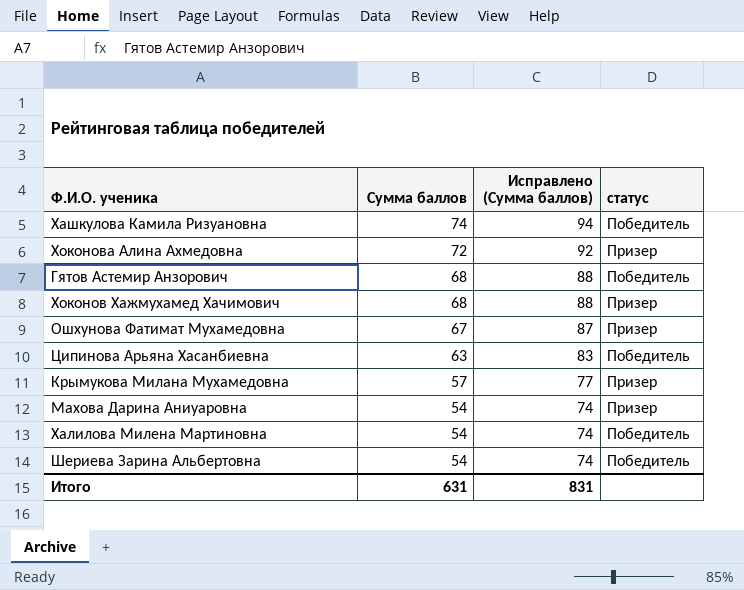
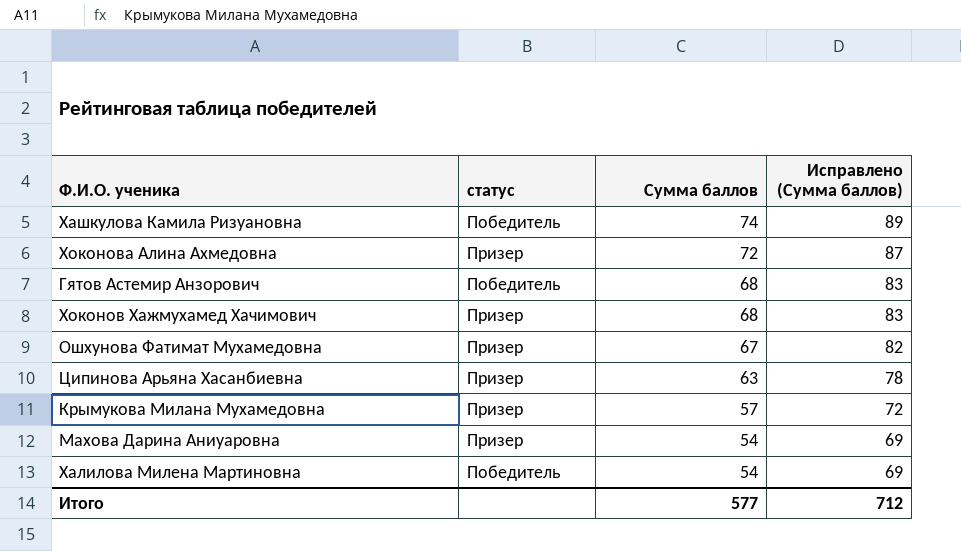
column статус | position: 4 -> 2
column Исправлено (Сумма баллов) | formula: [Сумма баллов] + 20 -> [Сумма баллов] + 15
row Шериева Зарина Альбертовна: 54 | 74 | Победитель -> none
Ципинова Арьяна Хасанбиевна | статус: Победитель -> Призер
Итого | Сумма баллов: 631 -> 577
Итого | Исправлено (Сумма баллов): 831 -> 712

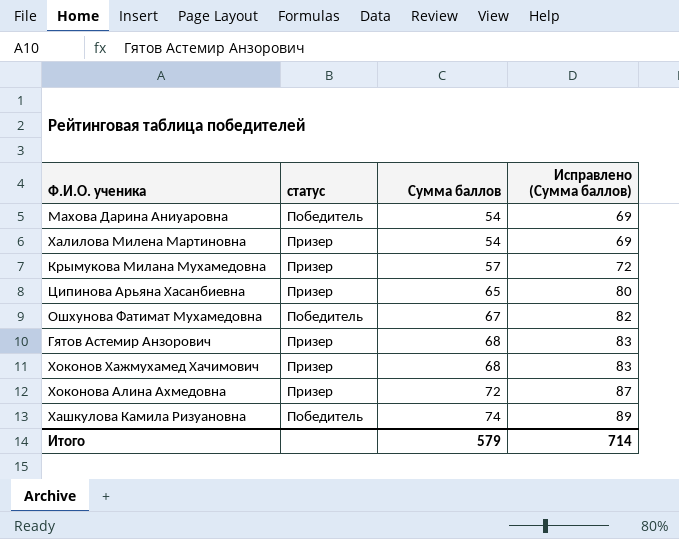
row order: Сумма баллов descending -> Сумма баллов ascending
Махова Дарина Аниуаровна | статус: Призер -> Победитель
Халилова Милена Мартиновна | статус: Победитель -> Призер
Ципинова Арьяна Хасанбиевна | Сумма баллов: 63 -> 65
Ципинова Арьяна Хасанбиевна | Исправлено (Сумма баллов): 78 -> 80
Ошхунова Фатимат Мухамедовна | статус: Призер -> Победитель
Гятов Астемир Анзорович | статус: Победитель -> Призер
Итого | Сумма баллов: 577 -> 579
Итого | Исправлено (Сумма баллов): 712 -> 714

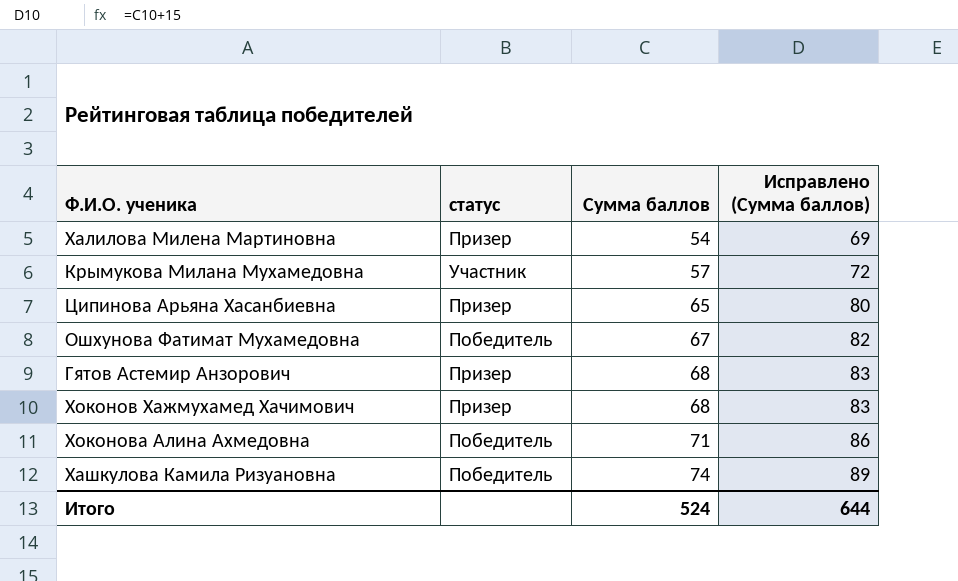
row Махова Дарина Аниуаровна: Победитель | 54 | 69 -> none
Крымукова Милана Мухамедовна | статус: Призер -> Участник
Хоконова Алина Ахмедовна | статус: Призер -> Победитель
Хоконова Алина Ахмедовна | Сумма баллов: 72 -> 71
Хоконова Алина Ахмедовна | Исправлено (Сумма баллов): 87 -> 86
Итого | Сумма баллов: 579 -> 524
Итого | Исправлено (Сумма баллов): 714 -> 644

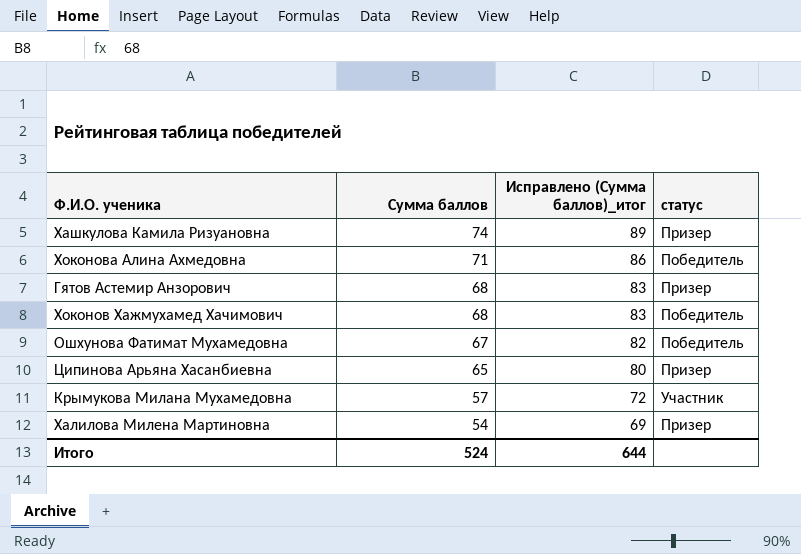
row order: Сумма баллов ascending -> Сумма баллов descending
column name: Исправлено (Сумма баллов) -> Исправлено (Сумма баллов)_итог
column статус | position: 2 -> 4
Хашкулова Камила Ризуановна | статус: Победитель -> Призер
Хоконов Хажмухамед Хачимович | статус: Призер -> Победитель

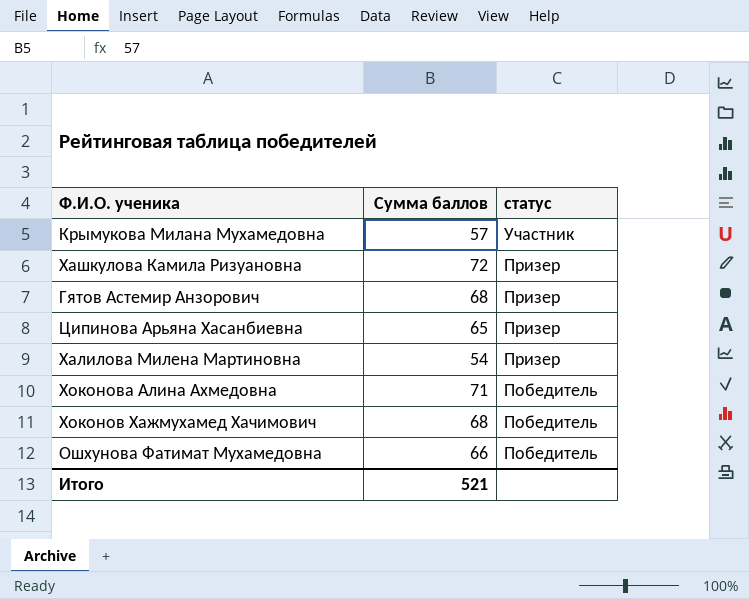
row order: Сумма баллов descending -> статус descending
column Исправлено (Сумма баллов)_итог | formula: [Сумма баллов] + 15 -> none
Хашкулова Камила Ризуановна | Сумма баллов: 74 -> 72
Ошхунова Фатимат Мухамедовна | Сумма баллов: 67 -> 66
Итого | Сумма баллов: 524 -> 521

